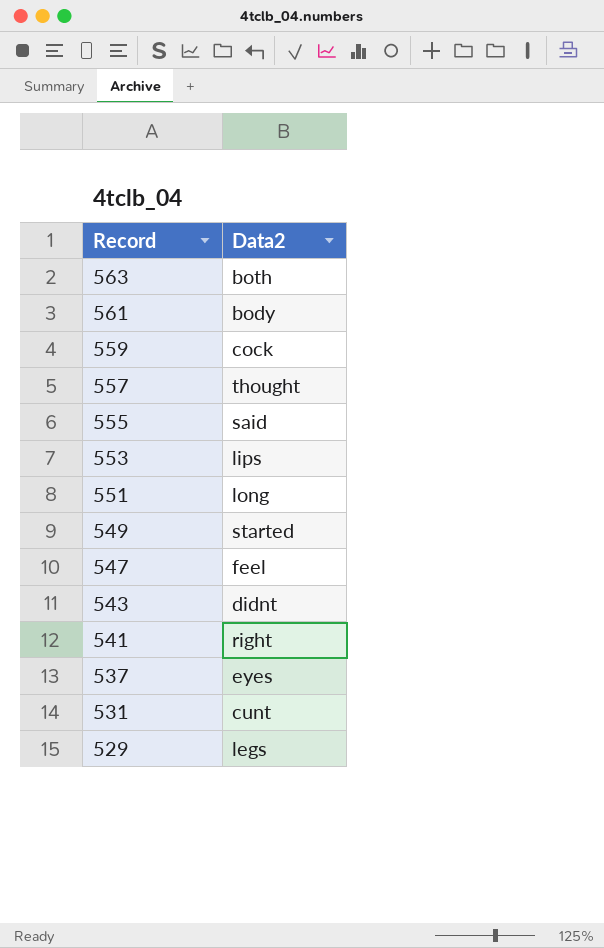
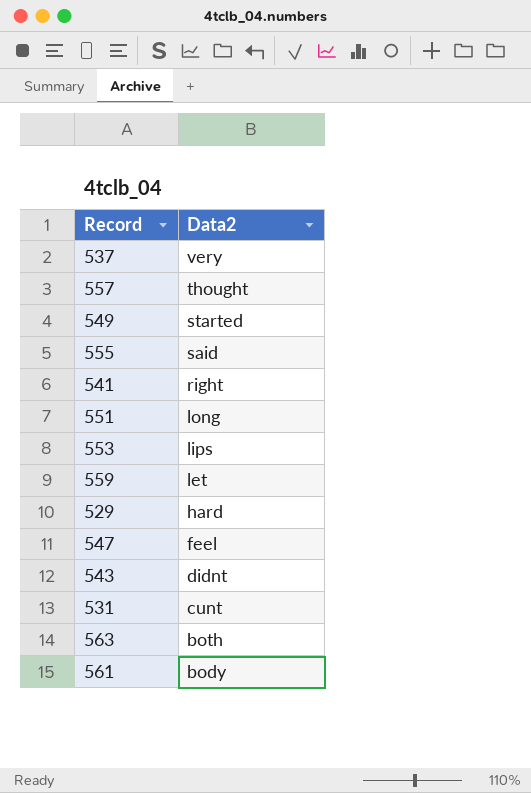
row order: Record descending -> Data2 descending
537 | Data2: eyes -> very
559 | Data2: cock -> let
529 | Data2: legs -> hard

